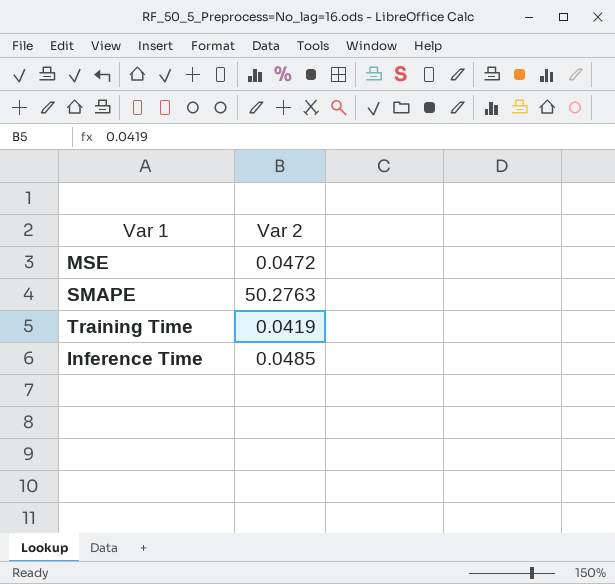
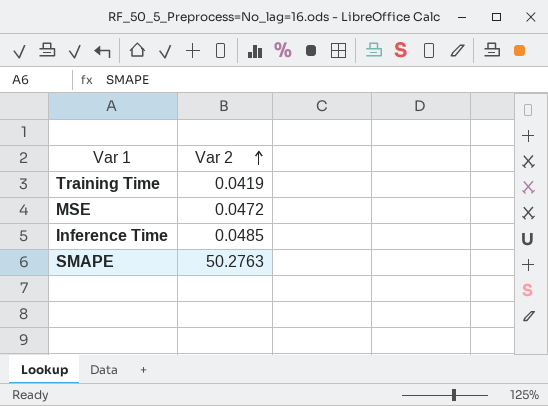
row order: none -> Var 2 ascending

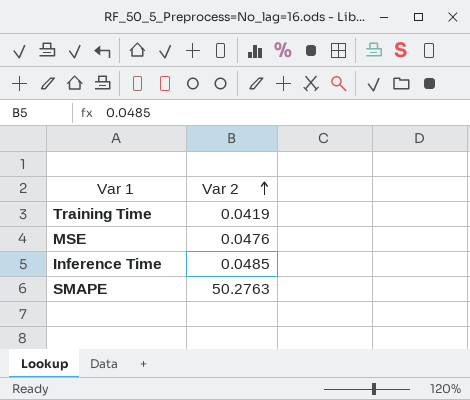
MSE | Var 2: 0.0472 -> 0.0476

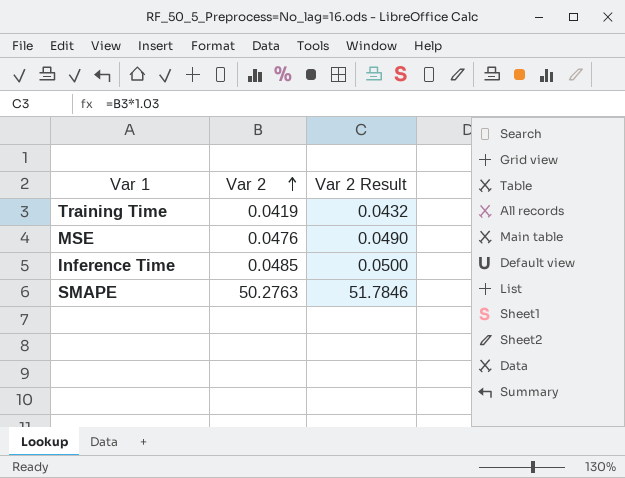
column Var 2 Result | formula: none -> [Var 2] * 1.03

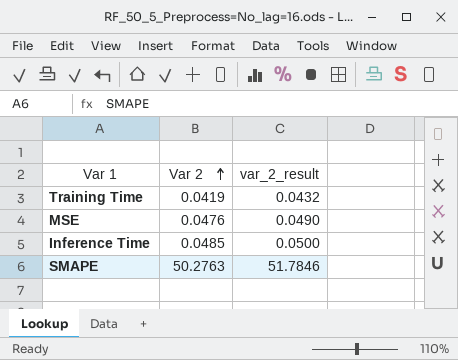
column name: Var 2 Result -> var_2_result

